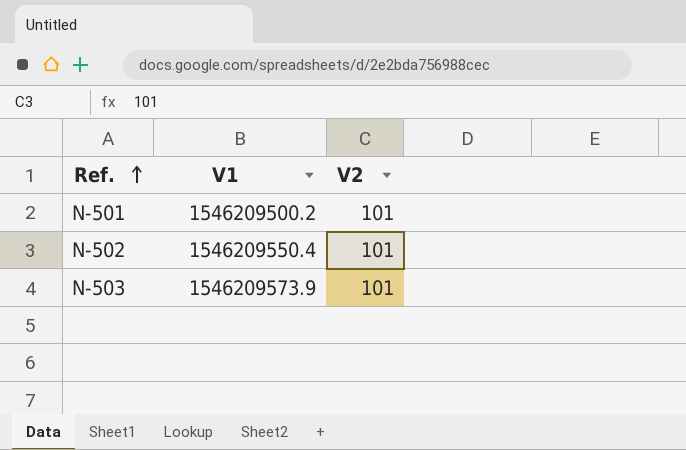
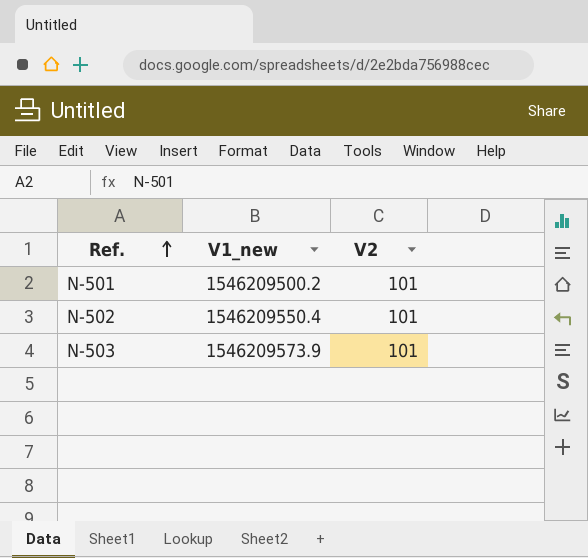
column name: V1 -> V1_new

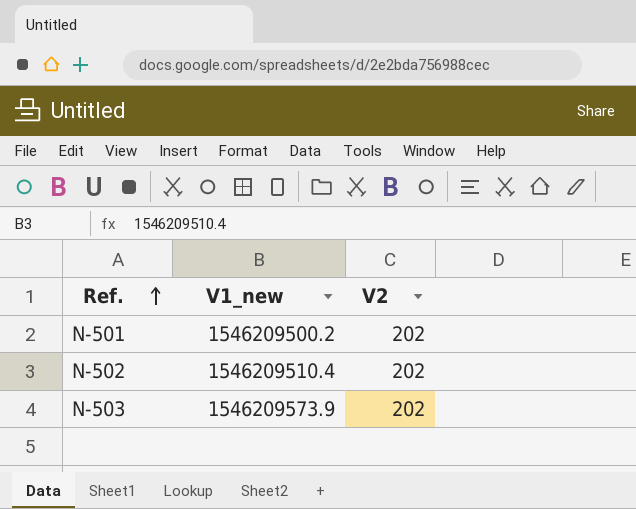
N-501 | V2: 101 -> 202
N-502 | V1_new: 1546209550.4 -> 1546209510.4
N-502 | V2: 101 -> 202
N-503 | V2: 101 -> 202

